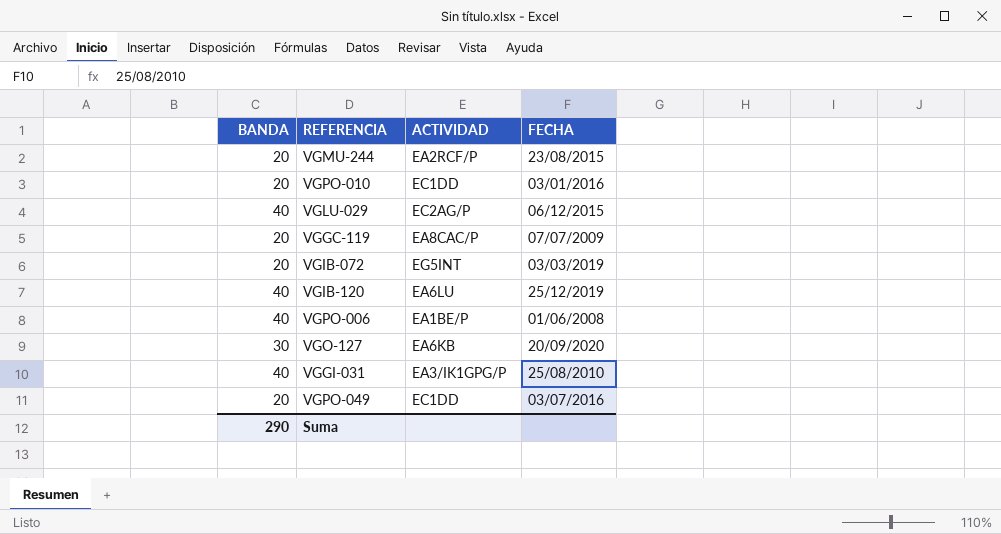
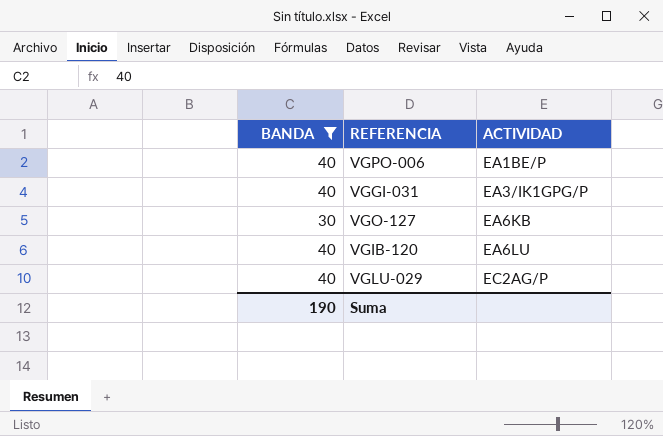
filter: none -> BANDA != 20
row order: none -> ACTIVIDAD ascending
column FECHA | position: 4 -> none
Suma | BANDA: 290 -> 190

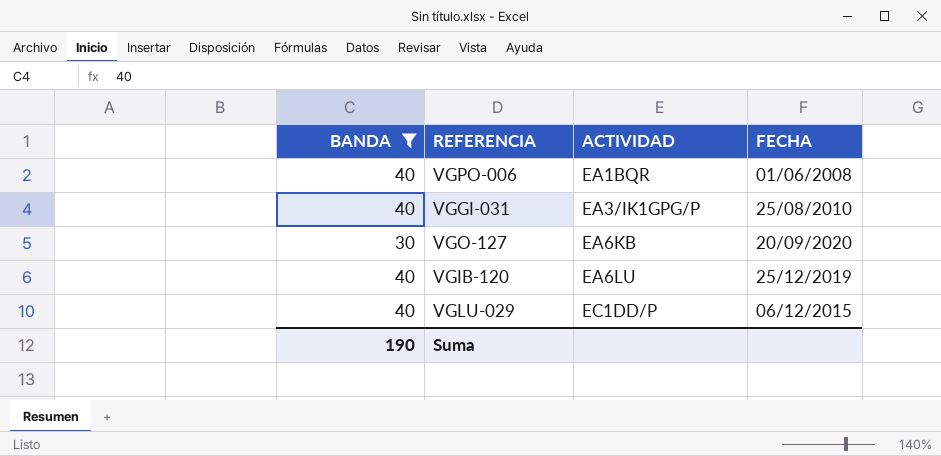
column FECHA | position: none -> 4
VGPO-006 | ACTIVIDAD: EA1BE/P -> EA1BQR
VGLU-029 | ACTIVIDAD: EC2AG/P -> EC1DD/P

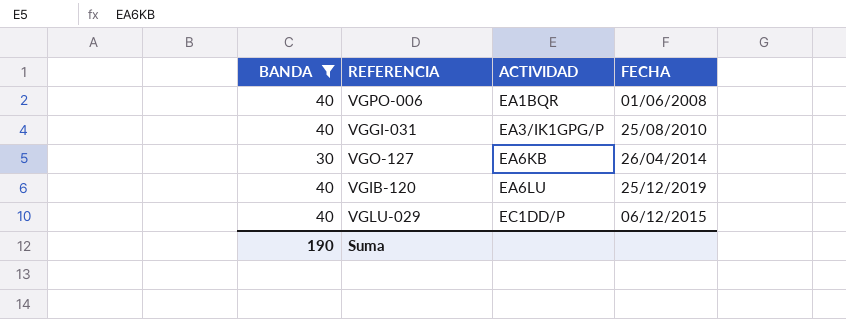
VGO-127 | FECHA: 20/09/2020 -> 26/04/2014

